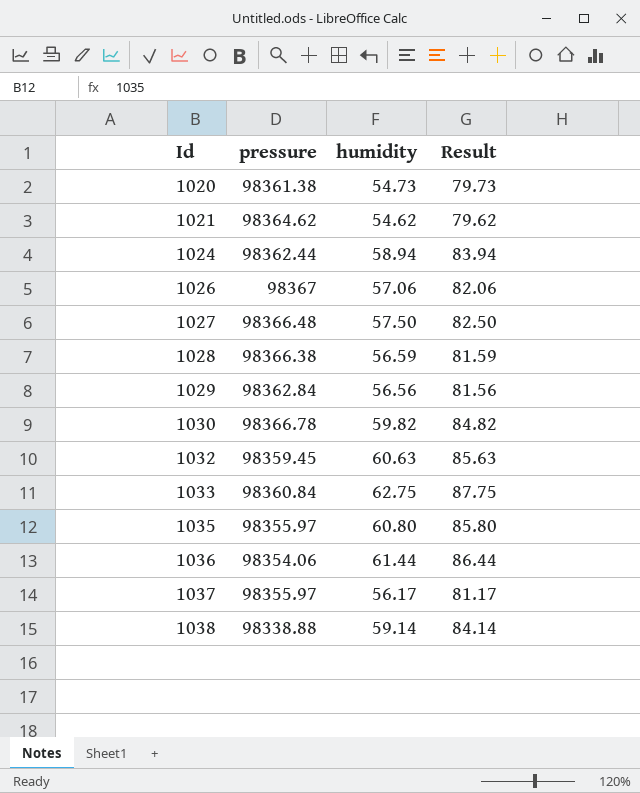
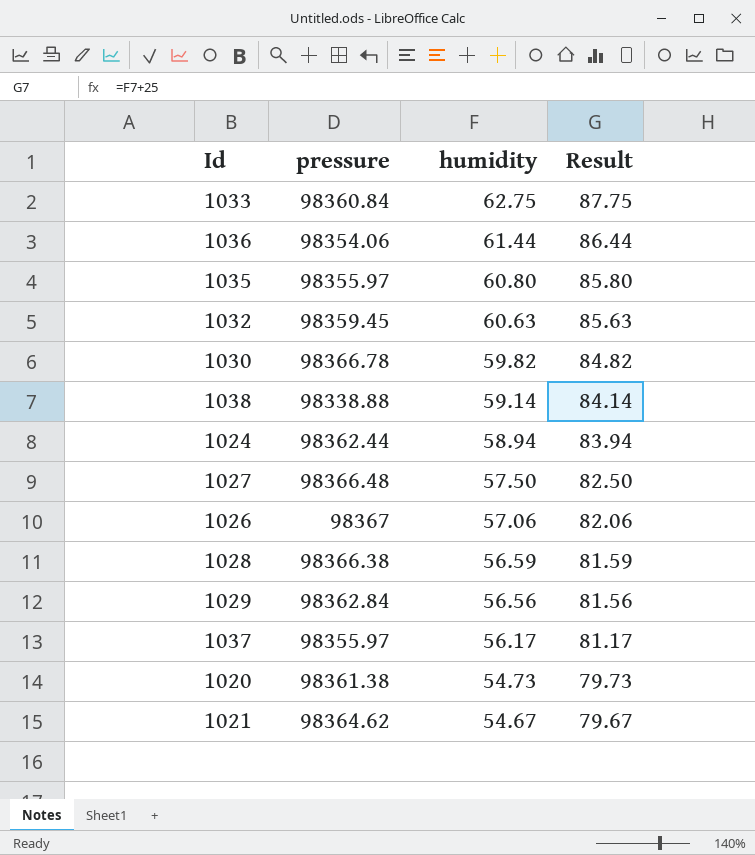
row order: Id ascending -> humidity descending
1021 | humidity: 54.62 -> 54.67
1021 | Result: 79.62 -> 79.67

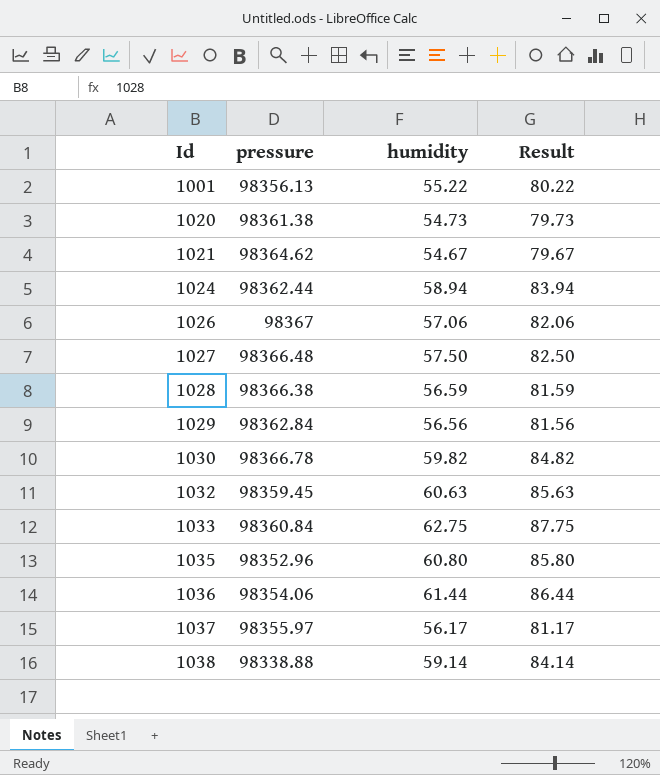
row order: humidity descending -> Id ascending
row 1001: none -> 98356.13 | 55.22 | 80.22
1035 | pressure: 98355.97 -> 98352.96

